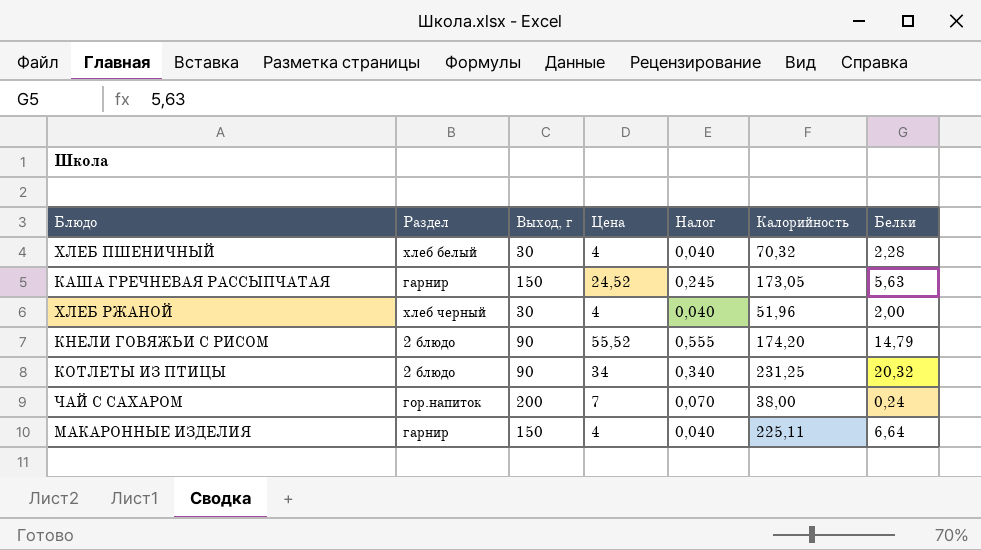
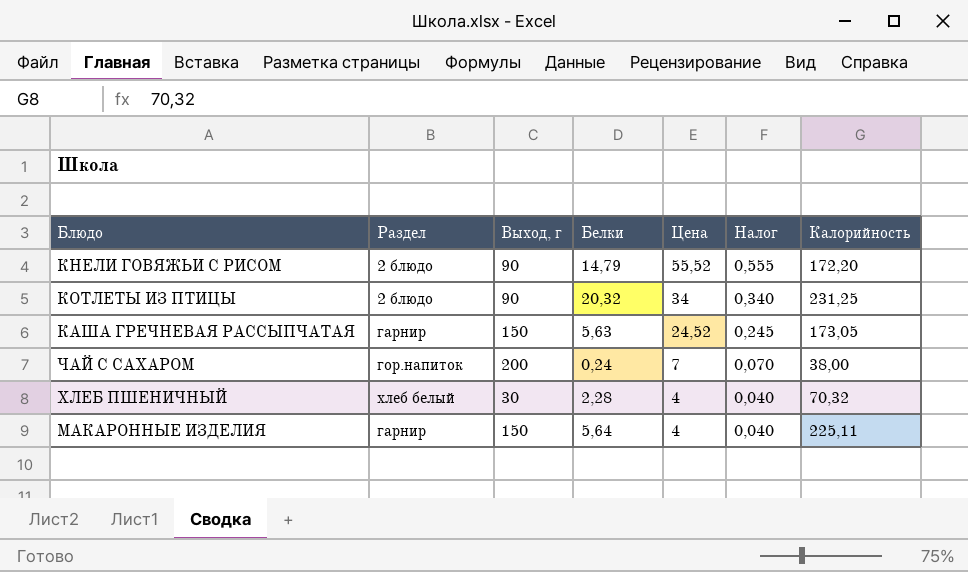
row order: none -> Цена descending
column Белки | position: 7 -> 4
row ХЛЕБ РЖАНОЙ: хлеб черный | 30 | 4 | 0,040 | 51,96 | 2,00 -> none
КНЕЛИ ГОВЯЖЬИ С РИСОМ | Калорийность: 174,20 -> 172,20
МАКАРОННЫЕ ИЗДЕЛИЯ | Белки: 6,64 -> 5,64

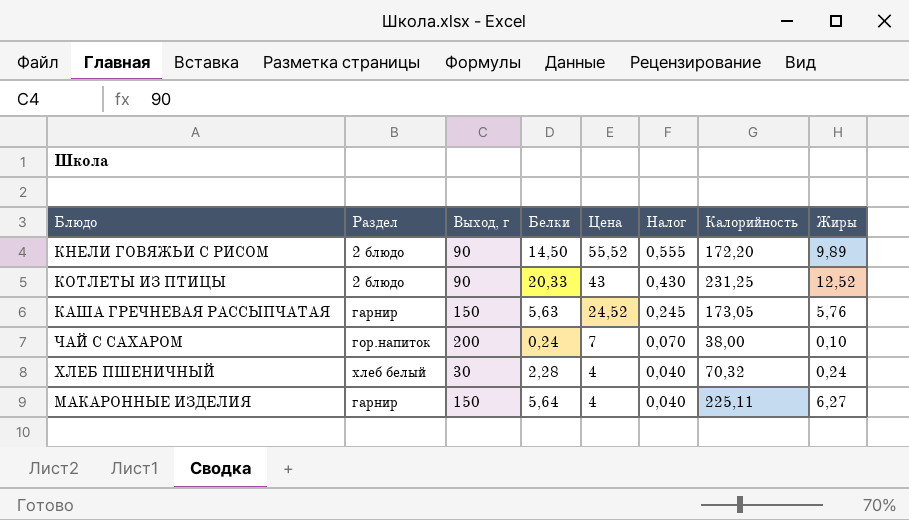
column Жиры | position: none -> 8
КНЕЛИ ГОВЯЖЬИ С РИСОМ | Белки: 14,79 -> 14,50
КОТЛЕТЫ ИЗ ПТИЦЫ | Белки: 20,32 -> 20,33
КОТЛЕТЫ ИЗ ПТИЦЫ | Цена: 34 -> 43
КОТЛЕТЫ ИЗ ПТИЦЫ | Налог: 0,340 -> 0,430

